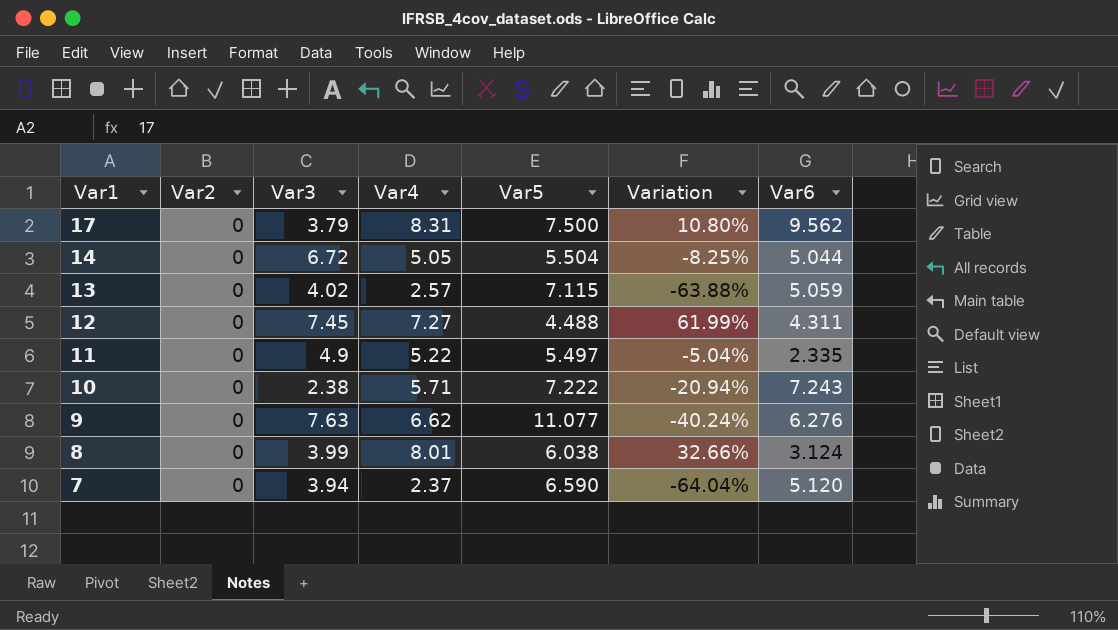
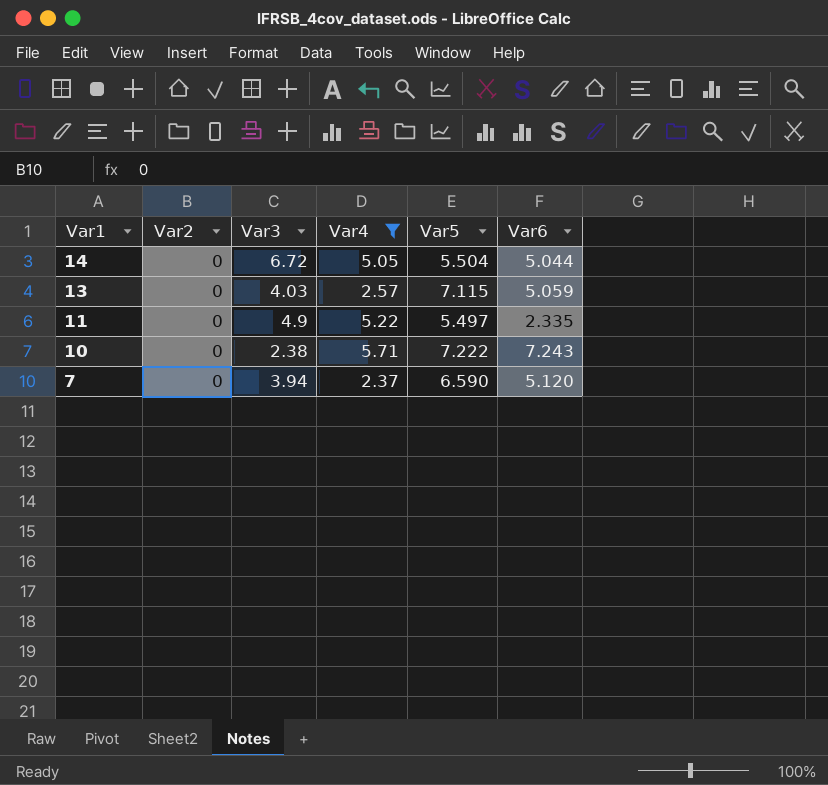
filter: none -> Var4 <= 5.71
column Variation | formula: ([Var4] - [Var5]) / [Var5] -> none
13 | Var3: 4.02 -> 4.03

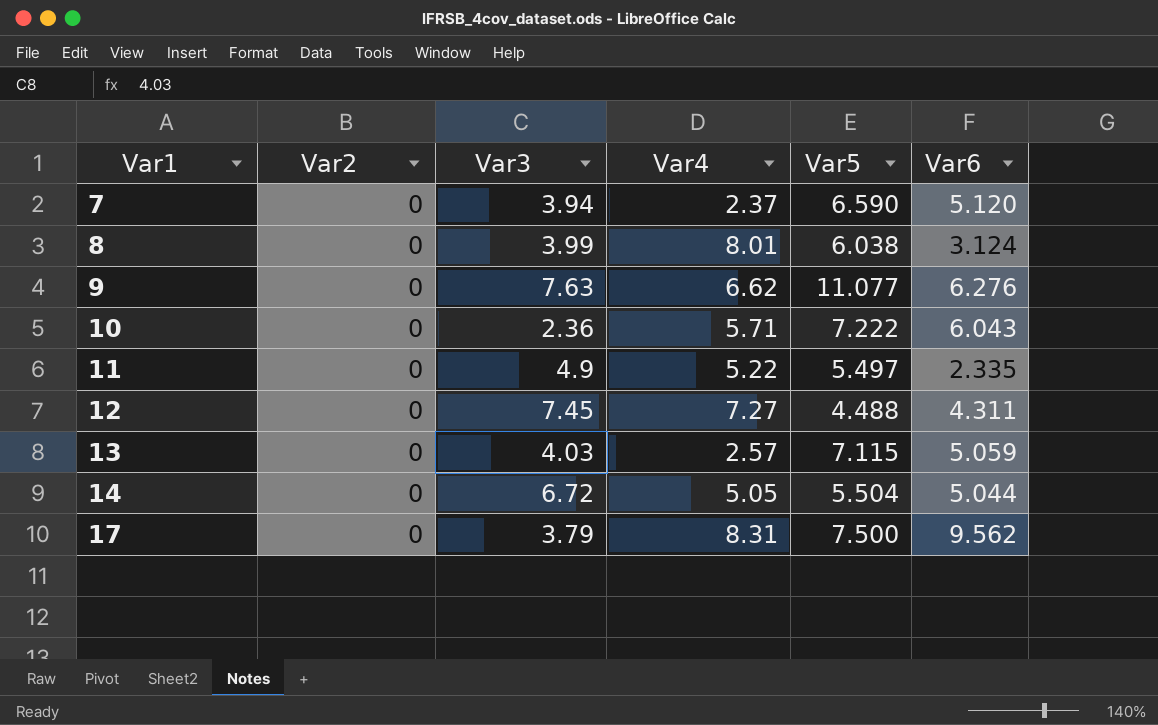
filter: Var4 <= 5.71 -> none
row order: Var1 descending -> Var1 ascending
10 | Var3: 2.38 -> 2.36
10 | Var6: 7.243 -> 6.043

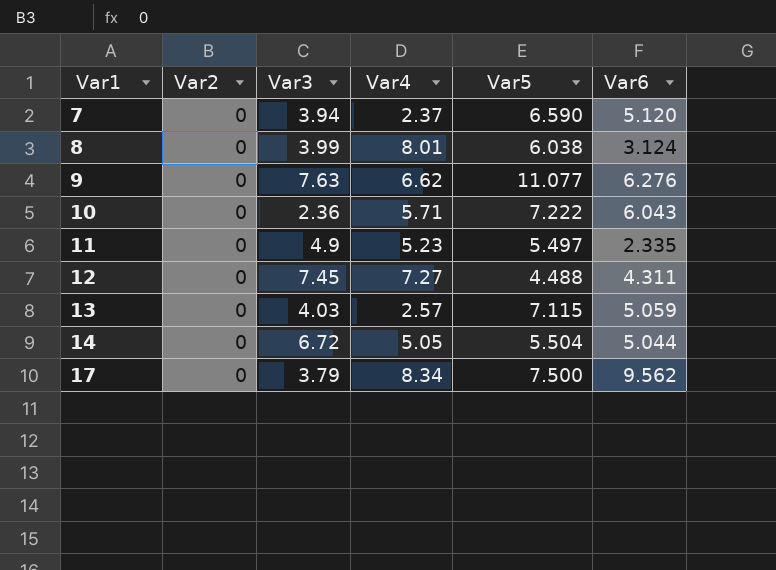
11 | Var4: 5.22 -> 5.23
17 | Var4: 8.31 -> 8.34

